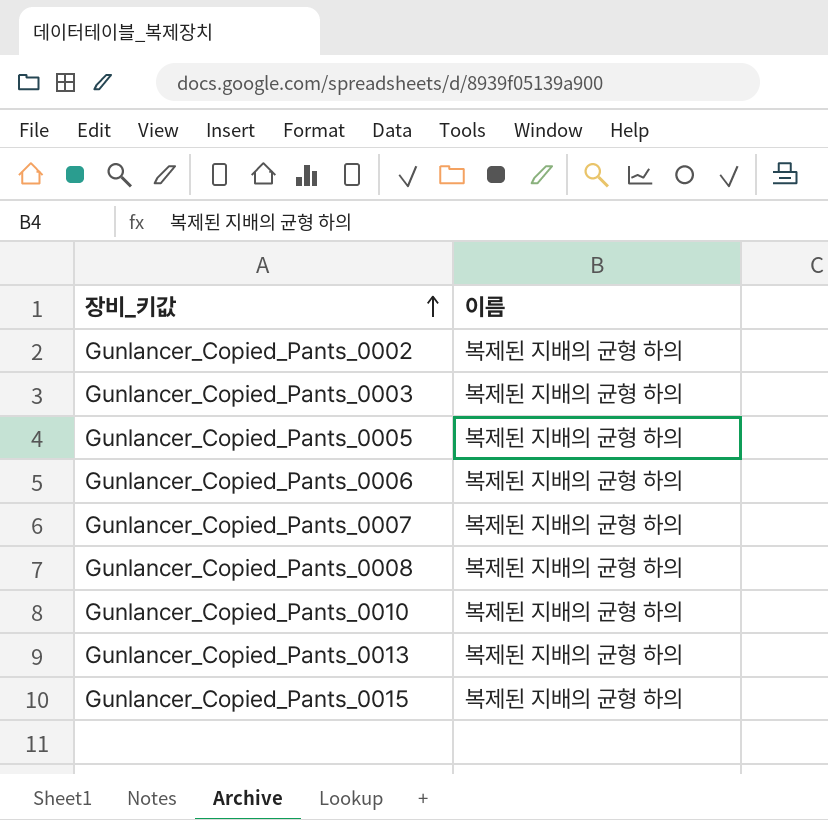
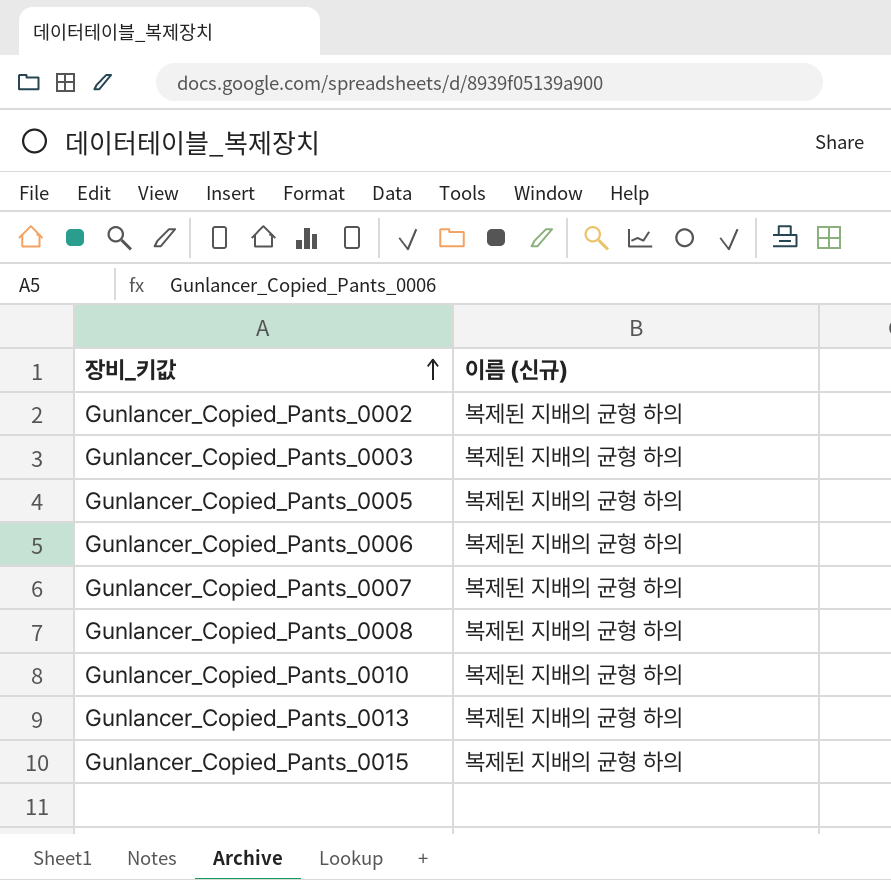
column name: 이름 -> 이름 (신규)

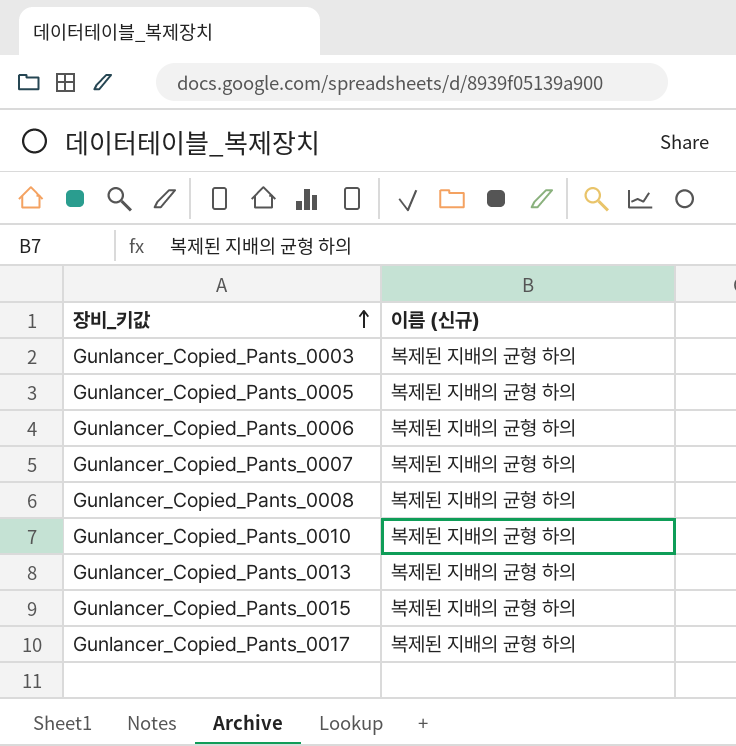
row Gunlancer_Copied_Pants_0002: 복제된 지배의 균형 하의 -> none
row Gunlancer_Copied_Pants_0017: none -> 복제된 지배의 균형 하의

